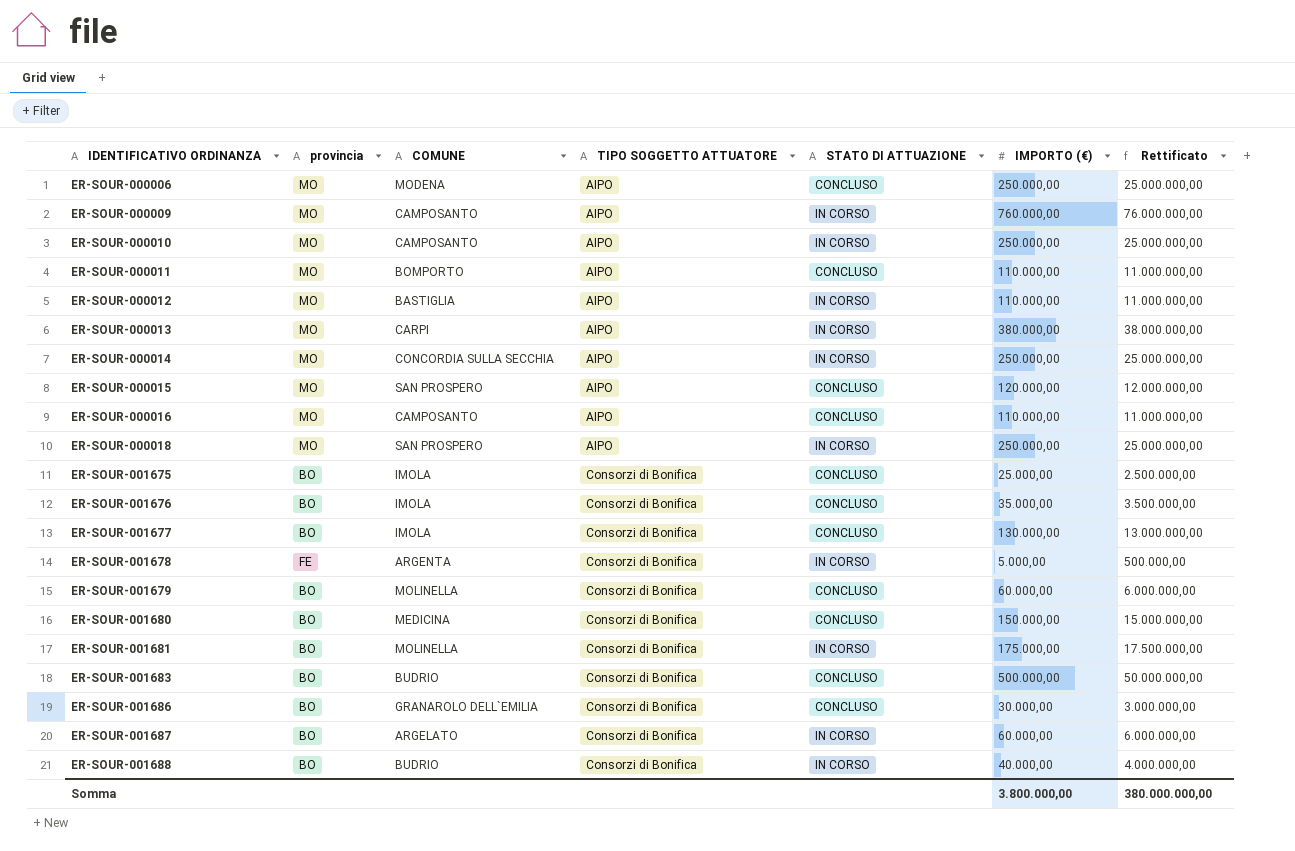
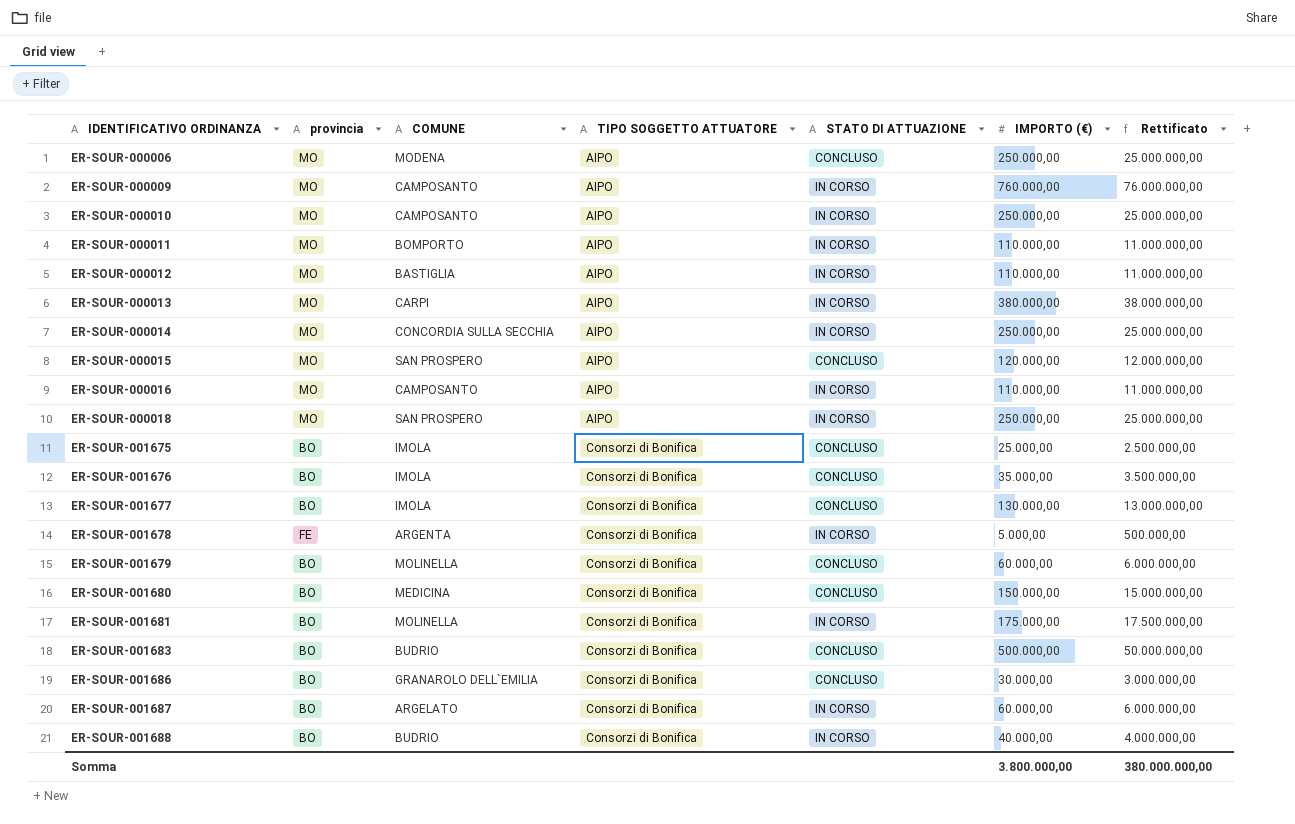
ER-SOUR-000011 | STATO DI ATTUAZIONE: CONCLUSO -> IN CORSO
ER-SOUR-000016 | STATO DI ATTUAZIONE: CONCLUSO -> IN CORSO

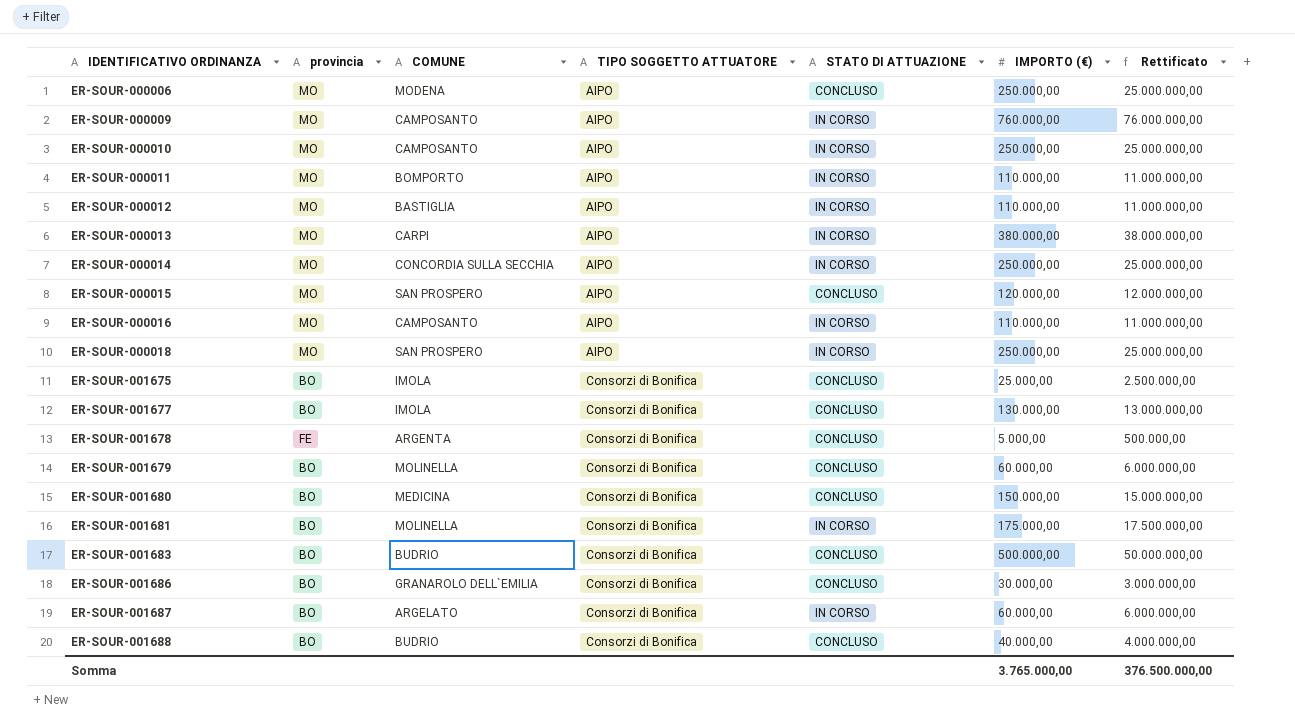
row ER-SOUR-001676: BO | IMOLA | Consorzi di Bonifica | CONCLUSO | 35.000,00 | 3.500.000,00 -> none
ER-SOUR-001678 | STATO DI ATTUAZIONE: IN CORSO -> CONCLUSO
ER-SOUR-001688 | STATO DI ATTUAZIONE: IN CORSO -> CONCLUSO
Somma | IMPORTO (€): 3.800.000,00 -> 3.765.000,00
Somma | Rettificato: 380.000.000,00 -> 376.500.000,00

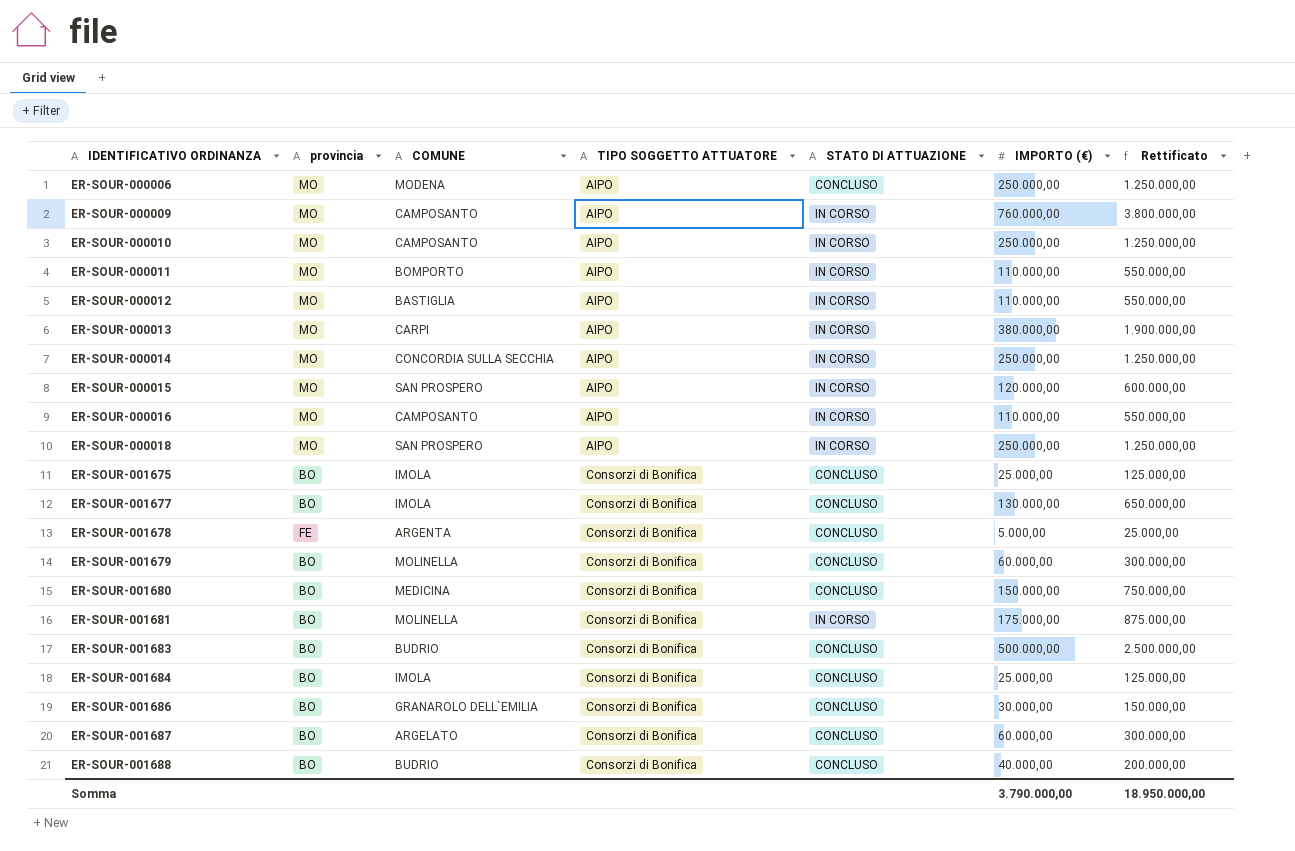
column Rettificato | formula: [IMPORTO (€)] * 100 -> [IMPORTO (€)] * 5
ER-SOUR-000015 | STATO DI ATTUAZIONE: CONCLUSO -> IN CORSO
row ER-SOUR-001684: none -> BO | IMOLA | Consorzi di Bonifica | CONCLUSO | 25.000,00 | 125.000,00
ER-SOUR-001687 | STATO DI ATTUAZIONE: IN CORSO -> CONCLUSO
Somma | IMPORTO (€): 3.765.000,00 -> 3.790.000,00
Somma | Rettificato: 376.500.000,00 -> 18.950.000,00

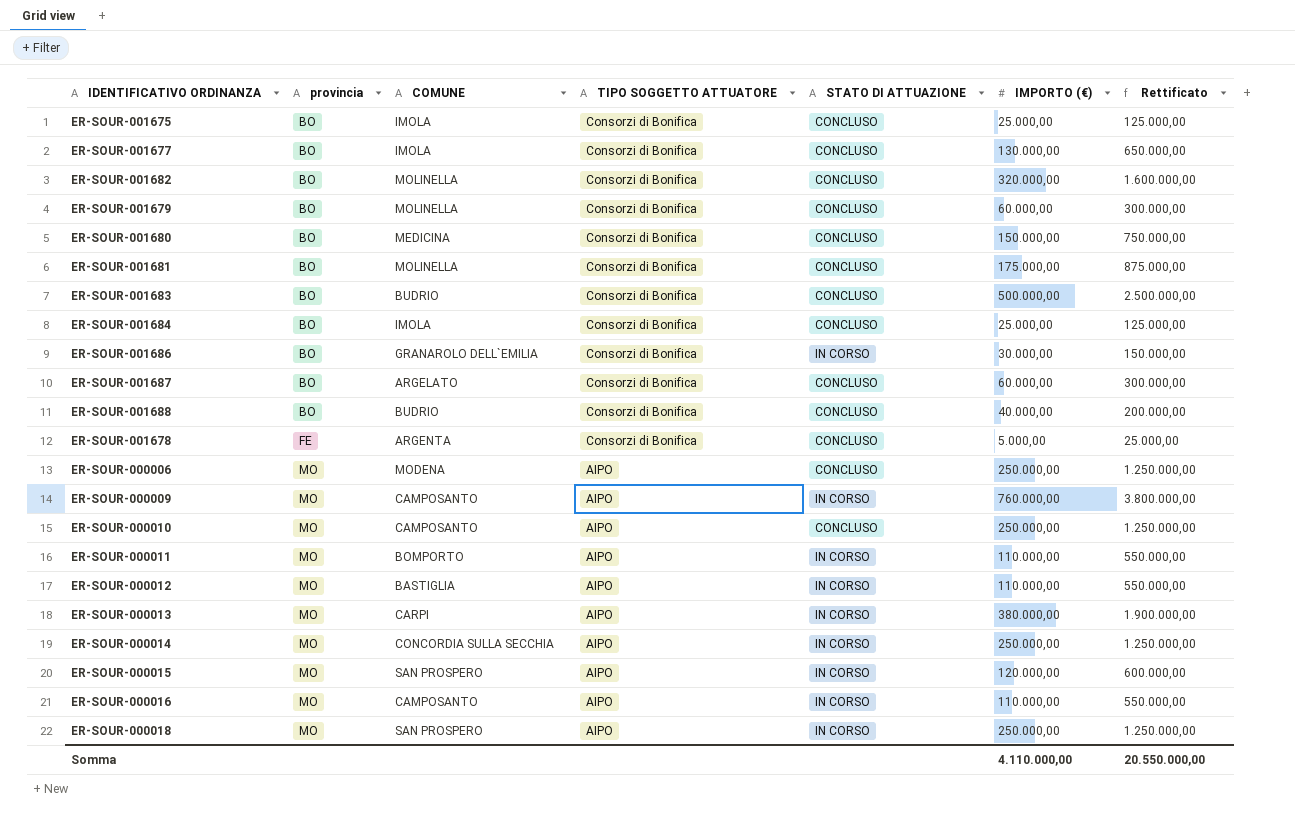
row order: IDENTIFICATIVO ORDINANZA ascending -> provincia ascending
row ER-SOUR-001682: none -> BO | MOLINELLA | Consorzi di Bonifica | CONCLUSO | 320.000,00 | 1.600.000,00
ER-SOUR-001681 | STATO DI ATTUAZIONE: IN CORSO -> CONCLUSO
ER-SOUR-001686 | STATO DI ATTUAZIONE: CONCLUSO -> IN CORSO
ER-SOUR-000010 | STATO DI ATTUAZIONE: IN CORSO -> CONCLUSO
Somma | IMPORTO (€): 3.790.000,00 -> 4.110.000,00
Somma | Rettificato: 18.950.000,00 -> 20.550.000,00

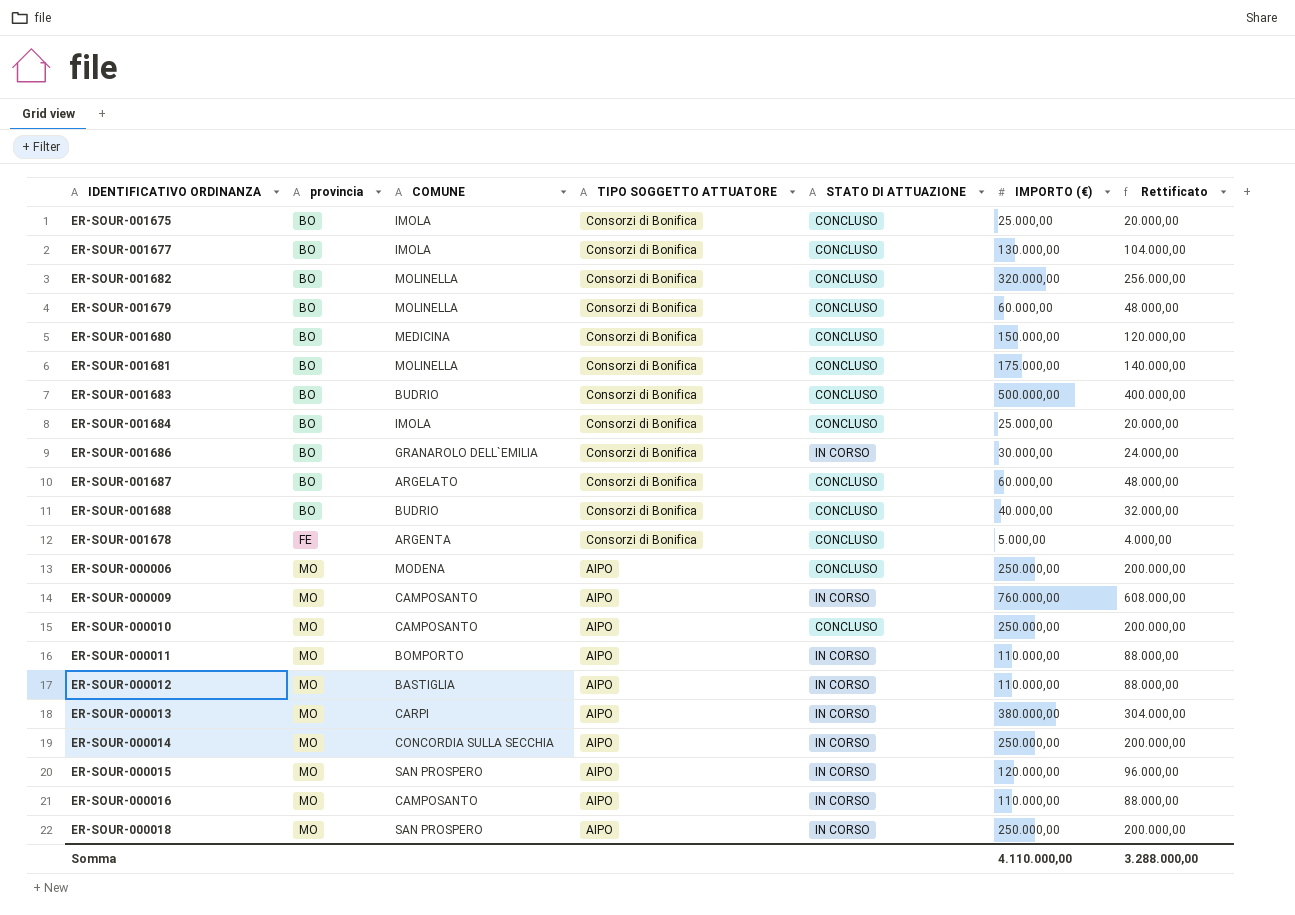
column Rettificato | formula: [IMPORTO (€)] * 5 -> [IMPORTO (€)] * 0,8
Somma | Rettificato: 20.550.000,00 -> 3.288.000,00

